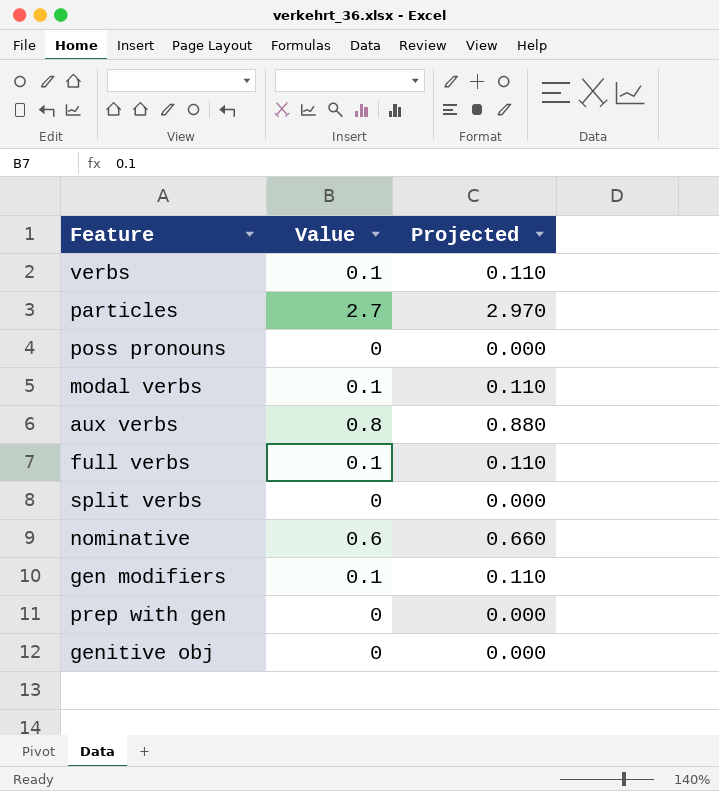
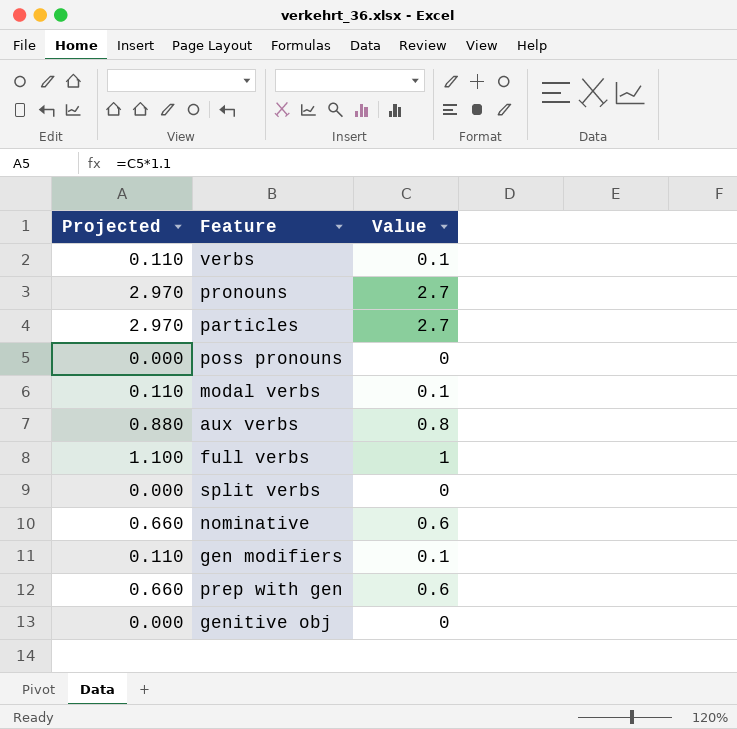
column Projected | position: 3 -> 1
row pronouns: none -> 2.970 | 2.7
full verbs | Projected: 0.110 -> 1.100
full verbs | Value: 0.1 -> 1
prep with gen | Projected: 0.000 -> 0.660
prep with gen | Value: 0 -> 0.6

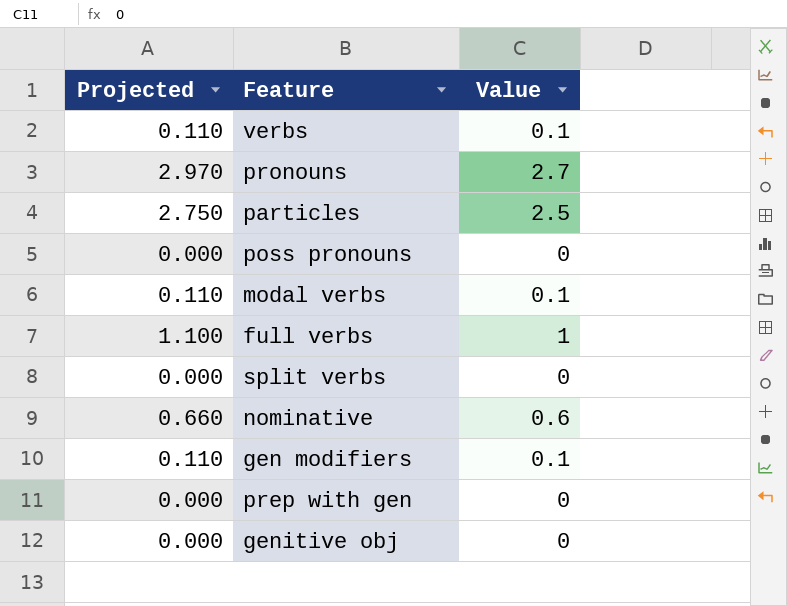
row aux verbs: 0.880 | 0.8 -> none
particles | Projected: 2.970 -> 2.750
particles | Value: 2.7 -> 2.5
prep with gen | Projected: 0.660 -> 0.000
prep with gen | Value: 0.6 -> 0

